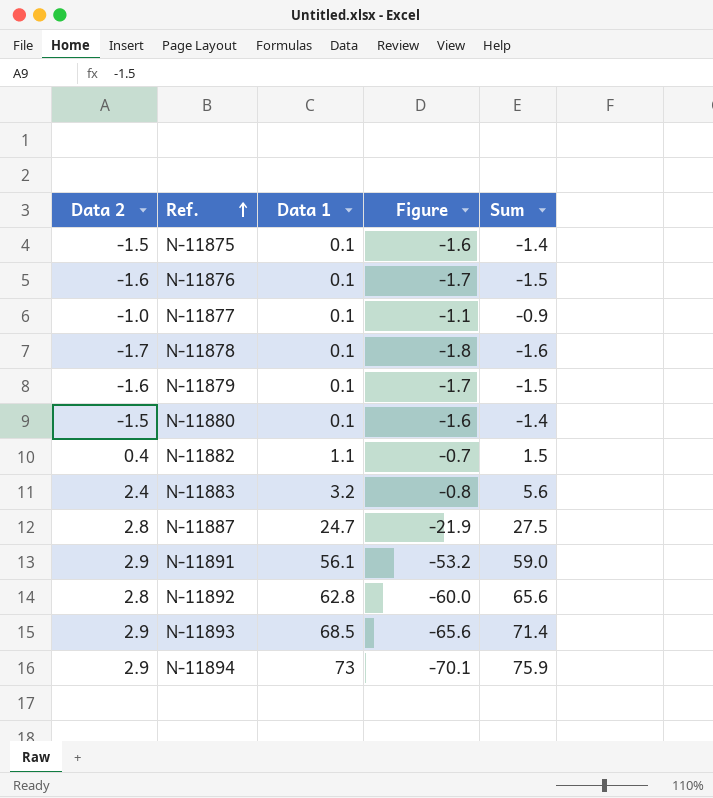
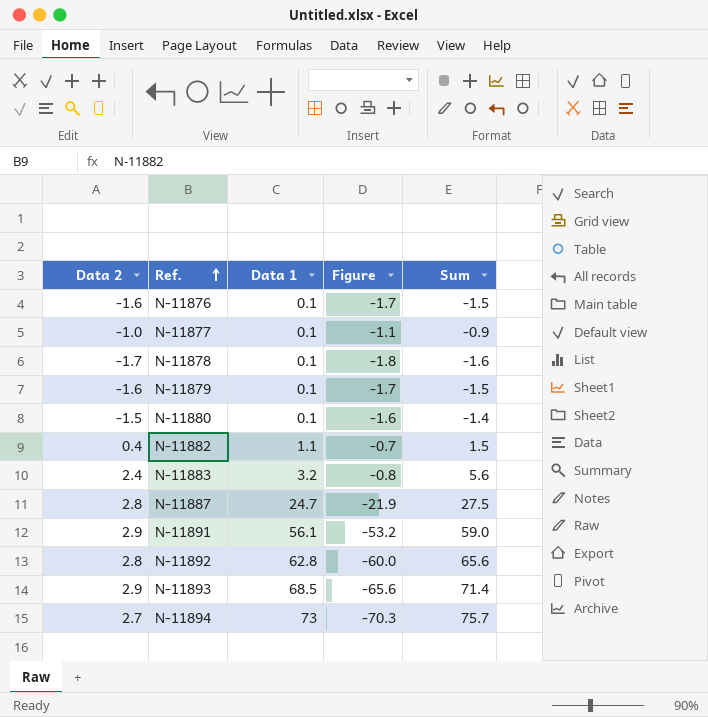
row N-11875: -1.5 | 0.1 | -1.6 | -1.4 -> none
N-11894 | Data 2: 2.9 -> 2.7
N-11894 | Figure: -70.1 -> -70.3
N-11894 | Sum: 75.9 -> 75.7

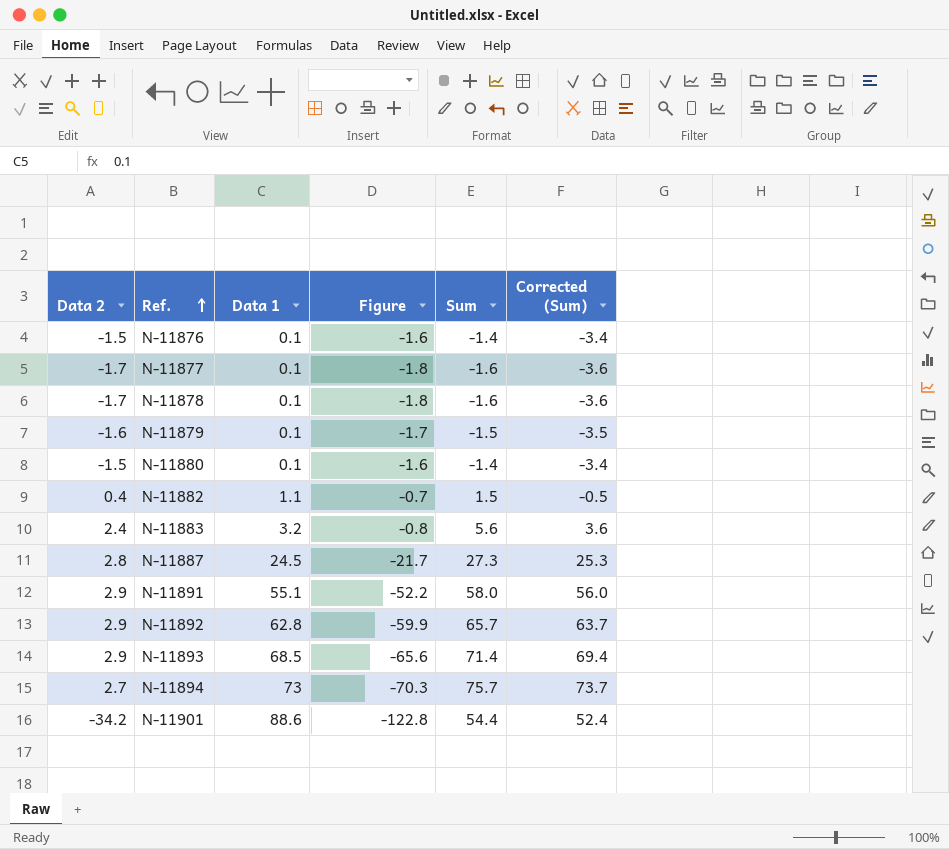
column Corrected (Sum) | formula: none -> [Sum] - 2
N-11876 | Data 2: -1.6 -> -1.5
N-11876 | Figure: -1.7 -> -1.6
N-11876 | Sum: -1.5 -> -1.4
N-11877 | Data 2: -1.0 -> -1.7
N-11877 | Figure: -1.1 -> -1.8
N-11877 | Sum: -0.9 -> -1.6
N-11887 | Data 1: 24.7 -> 24.5
N-11887 | Figure: -21.9 -> -21.7
N-11887 | Sum: 27.5 -> 27.3
N-11891 | Data 1: 56.1 -> 55.1
N-11891 | Figure: -53.2 -> -52.2
N-11891 | Sum: 59.0 -> 58.0
N-11892 | Data 2: 2.8 -> 2.9
N-11892 | Figure: -60.0 -> -59.9
N-11892 | Sum: 65.6 -> 65.7
row N-11901: none -> -34.2 | 88.6 | -122.8 | 54.4 | 52.4

